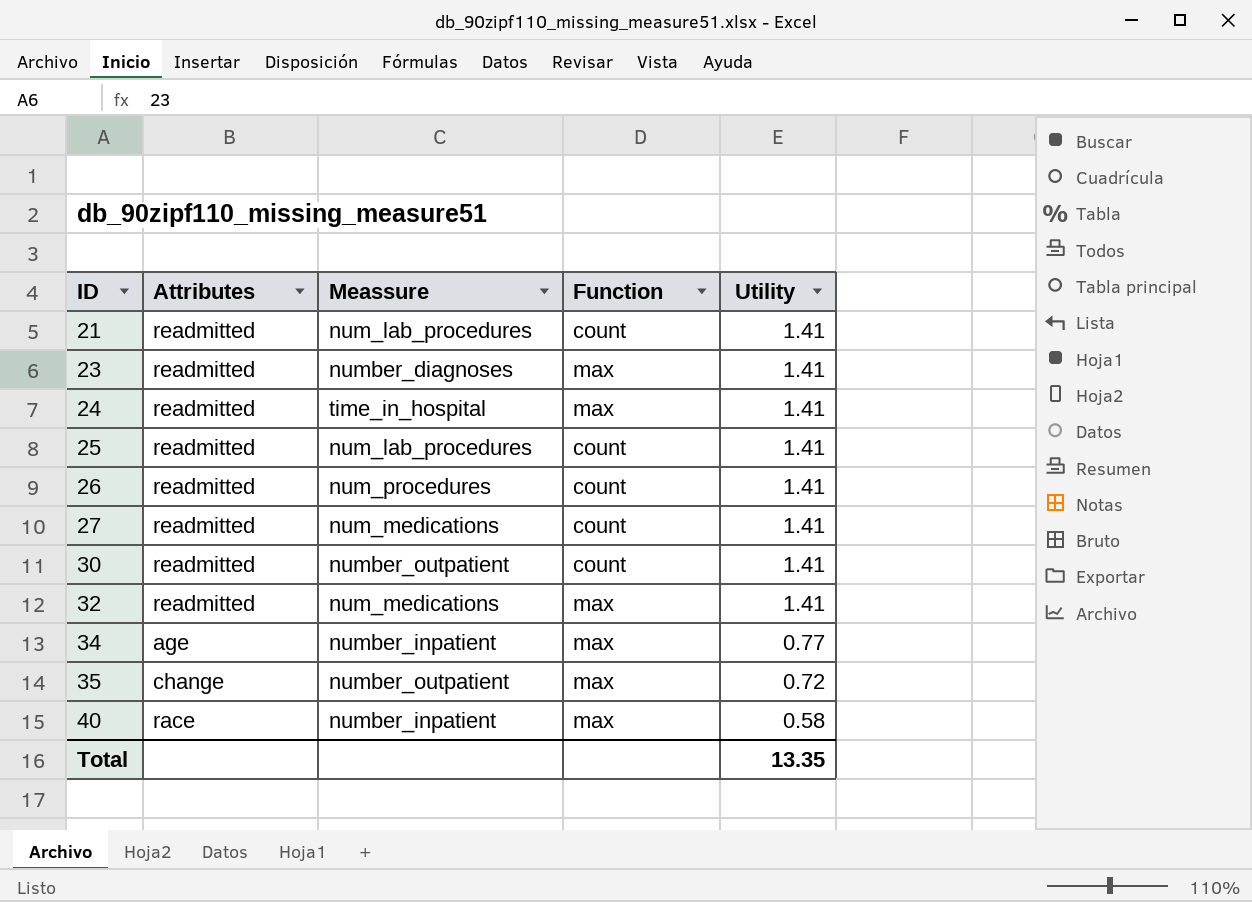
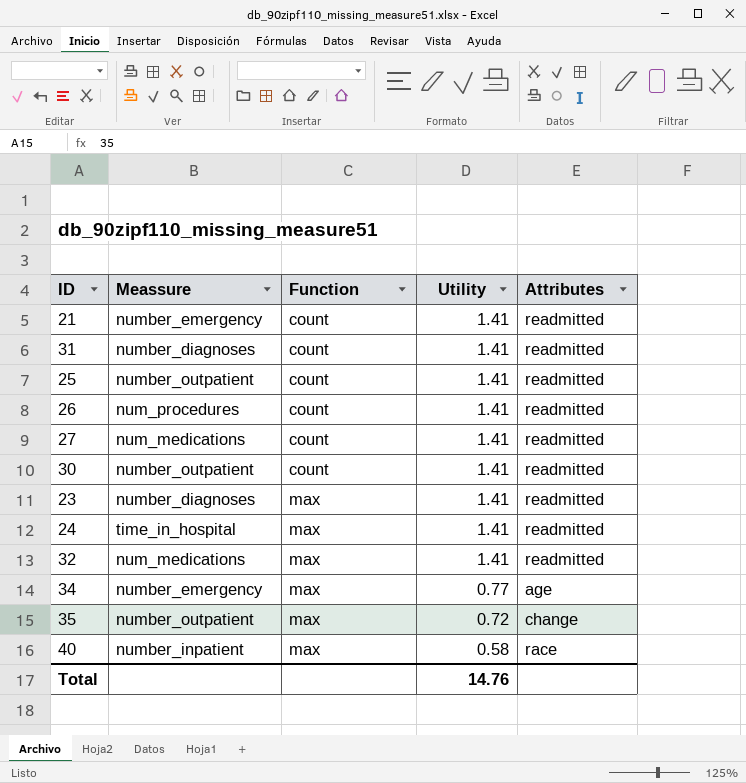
row order: ID ascending -> Function ascending
column Attributes | position: 2 -> 5
21 | Meassure: num_lab_procedures -> number_emergency
row 31: none -> number_diagnoses | count | 1.41 | readmitted
25 | Meassure: num_lab_procedures -> number_outpatient
34 | Meassure: number_inpatient -> number_emergency
Total | Utility: 13.35 -> 14.76

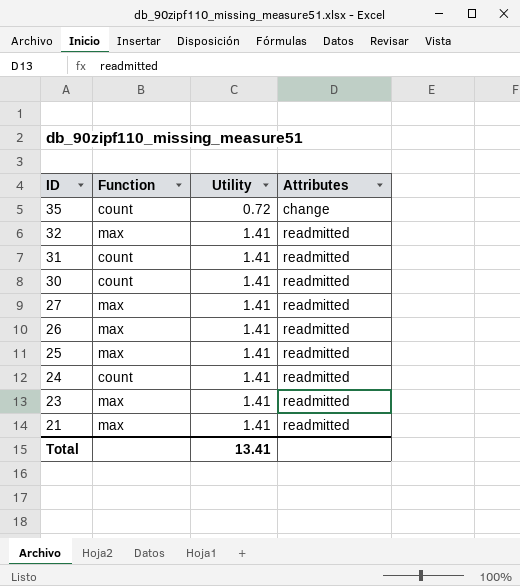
row order: Function ascending -> ID descending
column Meassure | position: 2 -> none
row 34: number_emergency | max | 0.77 | age -> none
row 40: number_inpatient | max | 0.58 | race -> none
35 | Function: max -> count
27 | Function: count -> max
26 | Function: count -> max
25 | Function: count -> max
24 | Function: max -> count
21 | Function: count -> max
Total | Utility: 14.76 -> 13.41

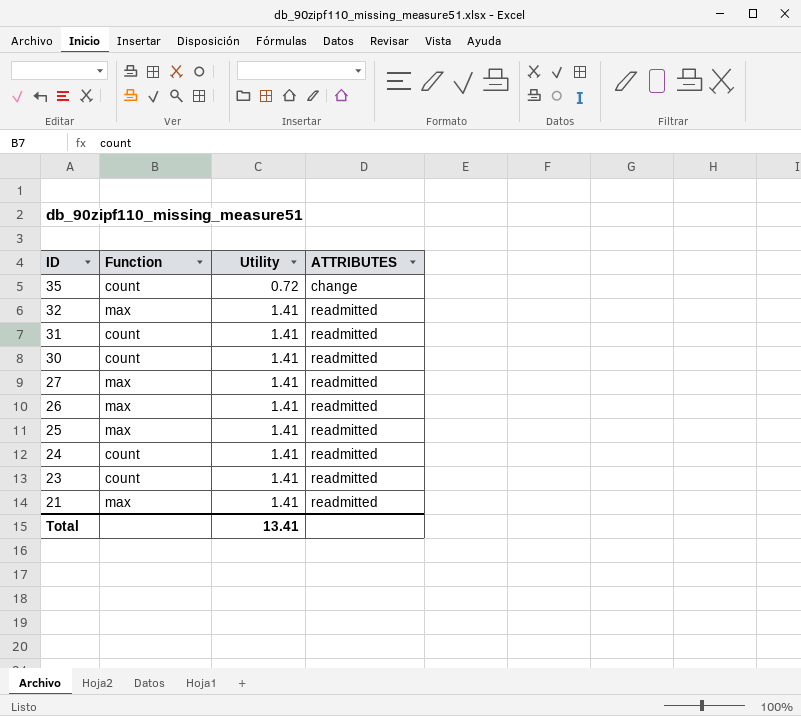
column name: Attributes -> ATTRIBUTES
23 | Function: max -> count

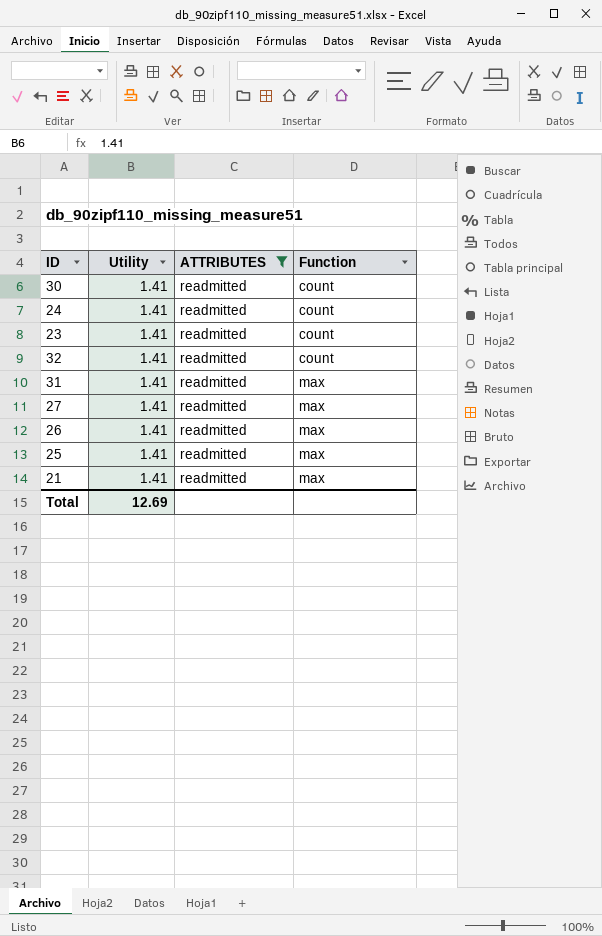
filter: none -> ATTRIBUTES = readmitted
row order: ID descending -> Function ascending
column Function | position: 2 -> 4
32 | Function: max -> count
31 | Function: count -> max
Total | Utility: 13.41 -> 12.69

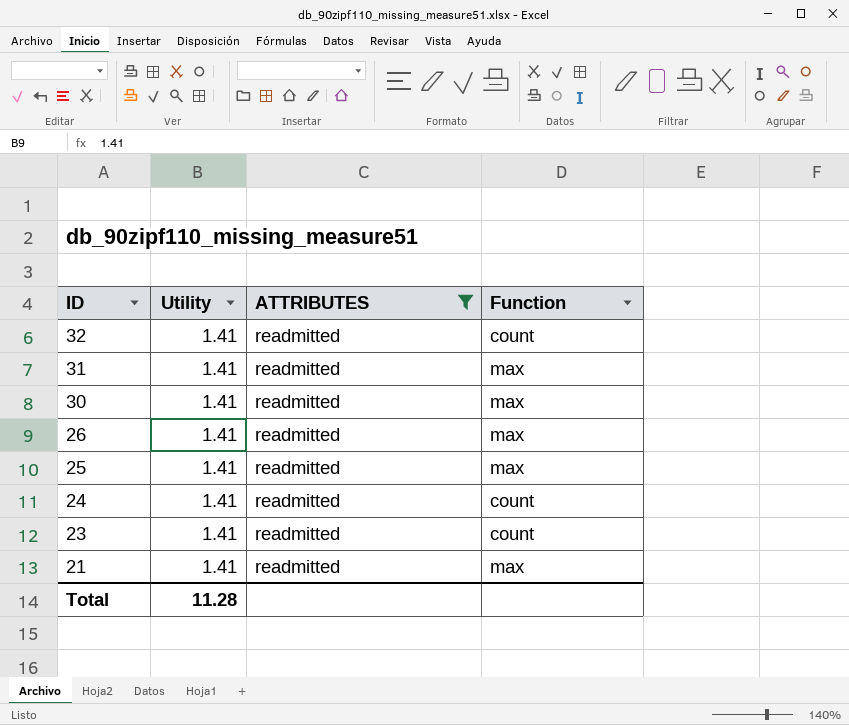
row order: Function ascending -> ID descending
row 27: 1.41 | readmitted | max -> none
30 | Function: count -> max
Total | Utility: 12.69 -> 11.28

